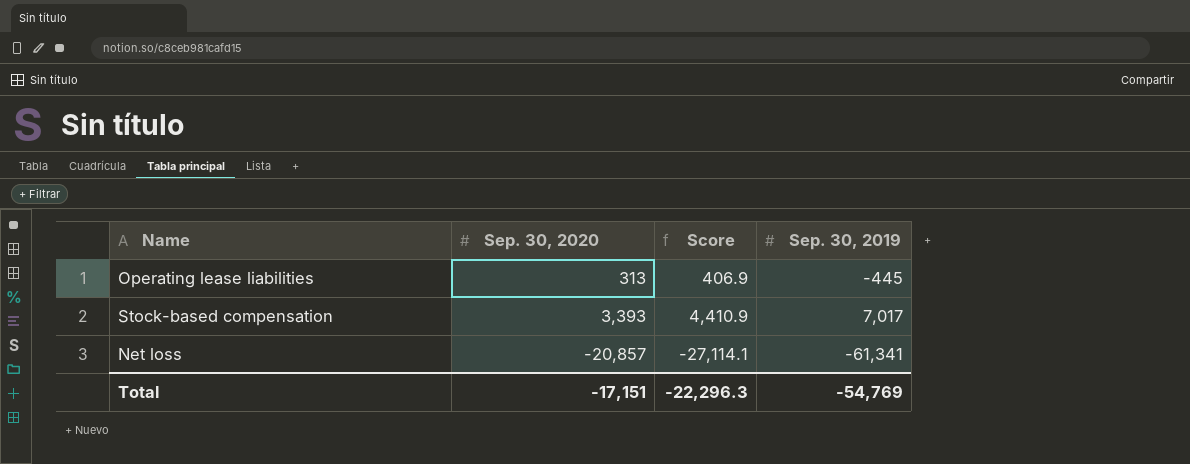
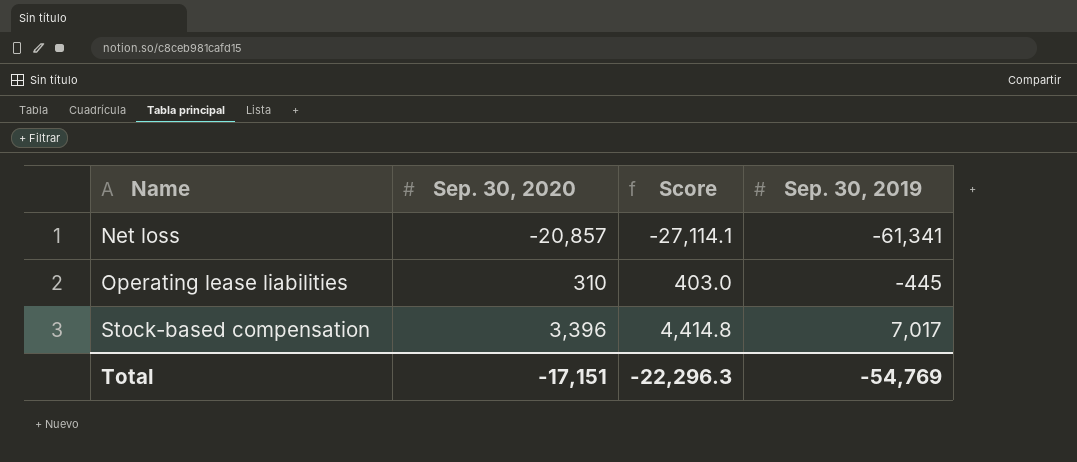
row order: none -> Name ascending
Operating lease liabilities | Sep. 30, 2020: 313 -> 310
Operating lease liabilities | Score: 406.9 -> 403.0
Stock-based compensation | Sep. 30, 2020: 3,393 -> 3,396
Stock-based compensation | Score: 4,410.9 -> 4,414.8

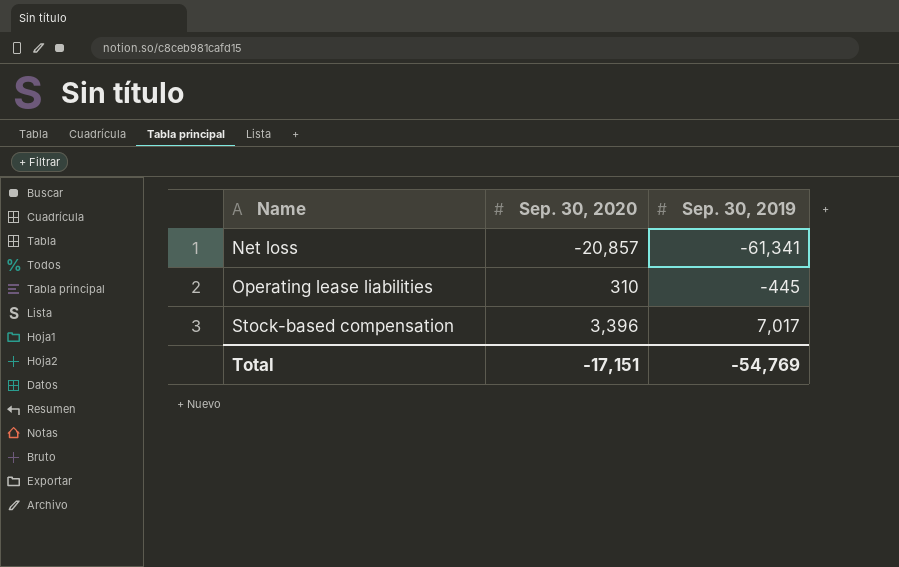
column Score | formula: [Sep. 30, 2020] * 1.3 -> none

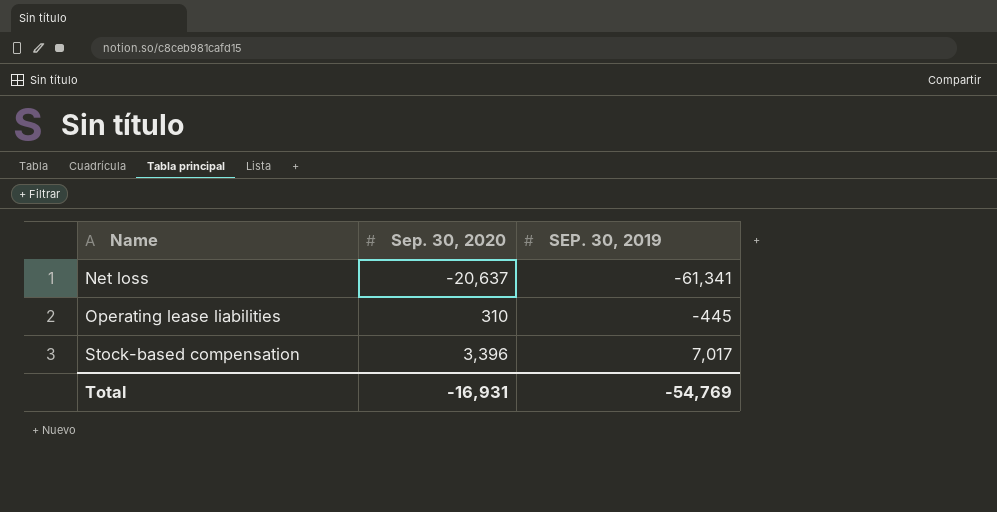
column name: Sep. 30, 2019 -> SEP. 30, 2019
Net loss | Sep. 30, 2020: -20,857 -> -20,637
Total | Sep. 30, 2020: -17,151 -> -16,931

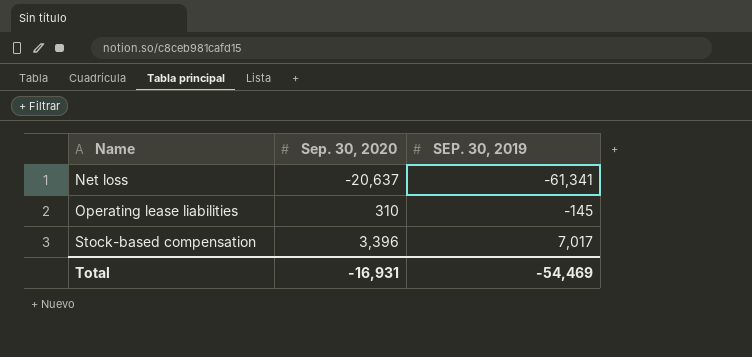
Operating lease liabilities | SEP. 30, 2019: -445 -> -145
Total | SEP. 30, 2019: -54,769 -> -54,469

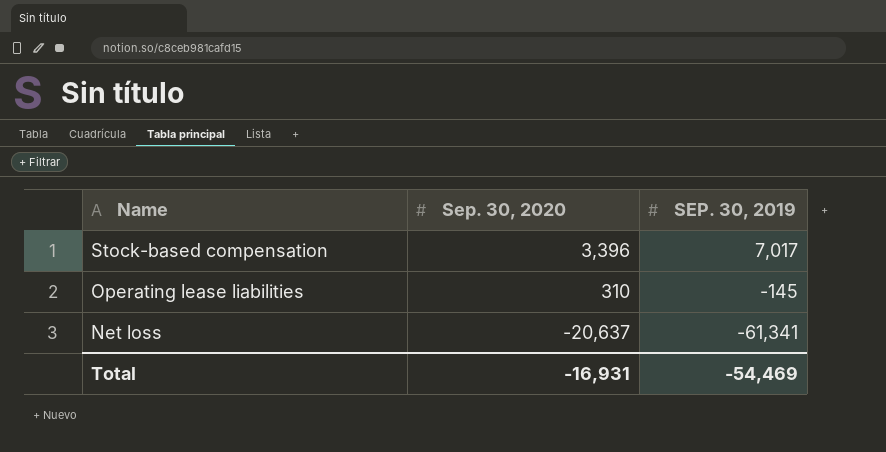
row order: Name ascending -> Name descending

